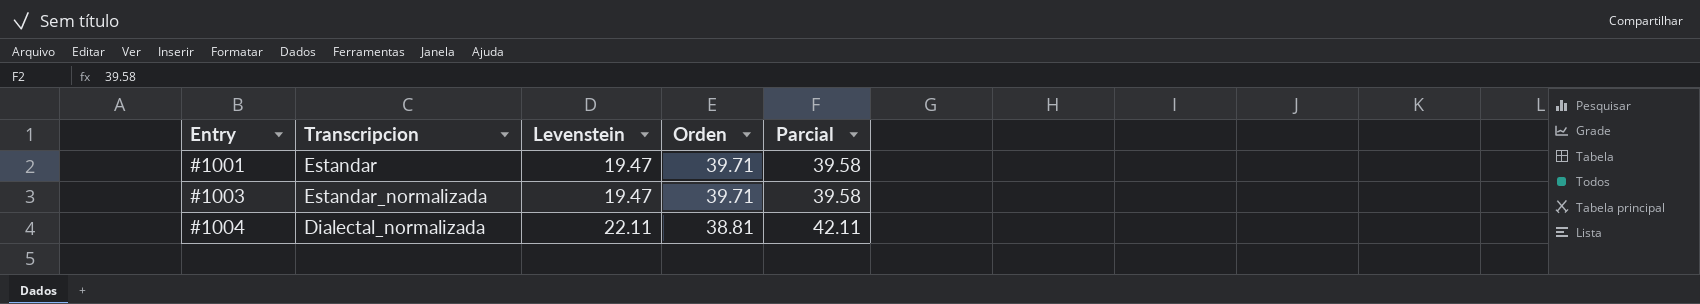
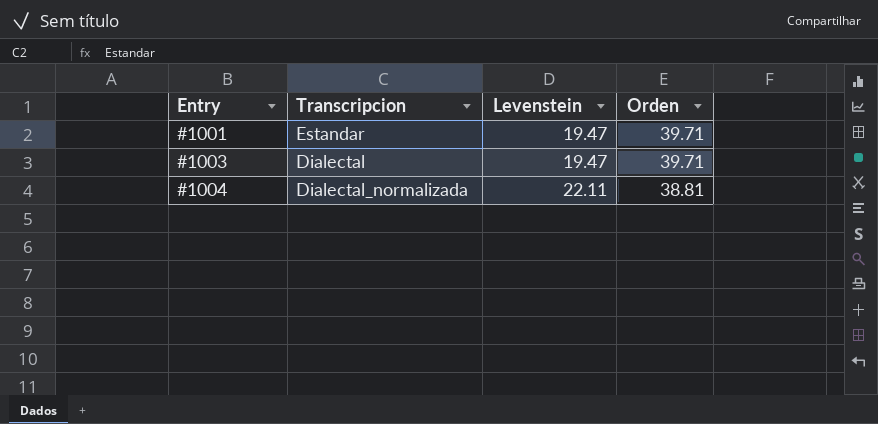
column Parcial | position: 5 -> none
#1003 | Transcripcion: Estandar_normalizada -> Dialectal

